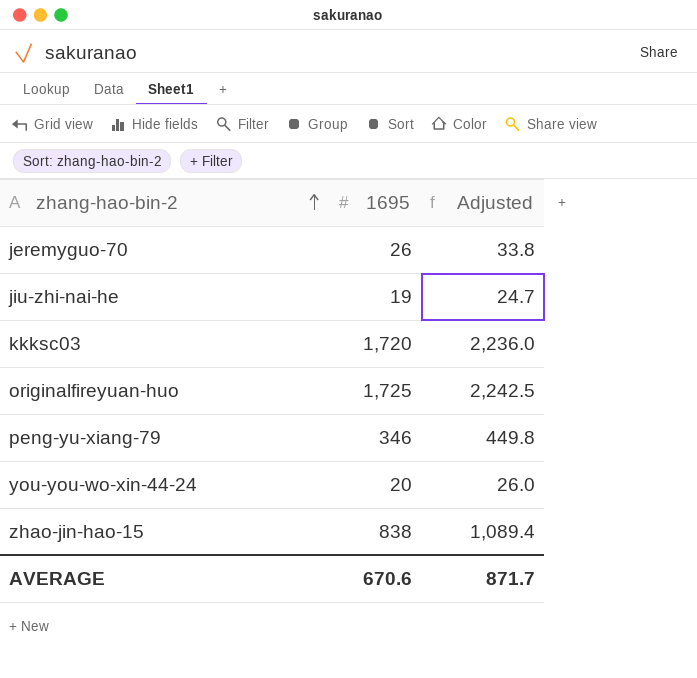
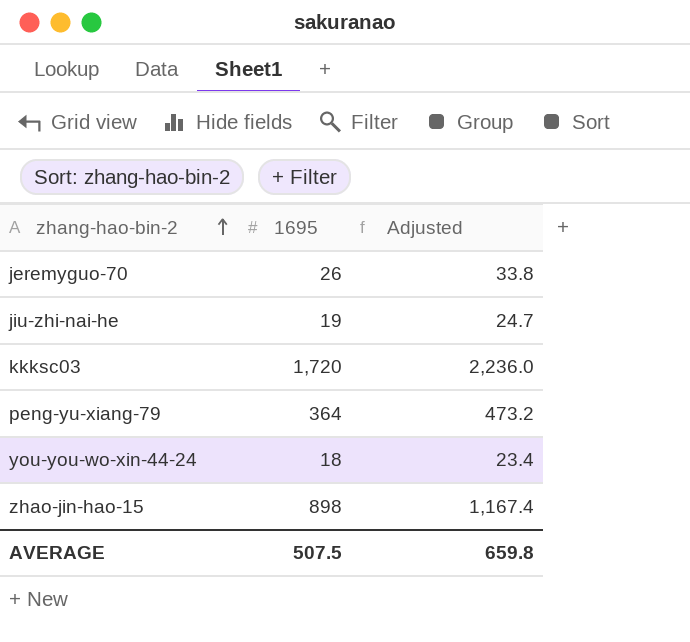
row originalfireyuan-huo: 1,725 | 2,242.5 -> none
peng-yu-xiang-79 | 1695: 346 -> 364
peng-yu-xiang-79 | Adjusted: 449.8 -> 473.2
you-you-wo-xin-44-24 | 1695: 20 -> 18
you-you-wo-xin-44-24 | Adjusted: 26.0 -> 23.4
zhao-jin-hao-15 | 1695: 838 -> 898
zhao-jin-hao-15 | Adjusted: 1,089.4 -> 1,167.4
AVERAGE | 1695: 670.6 -> 507.5
AVERAGE | Adjusted: 871.7 -> 659.8

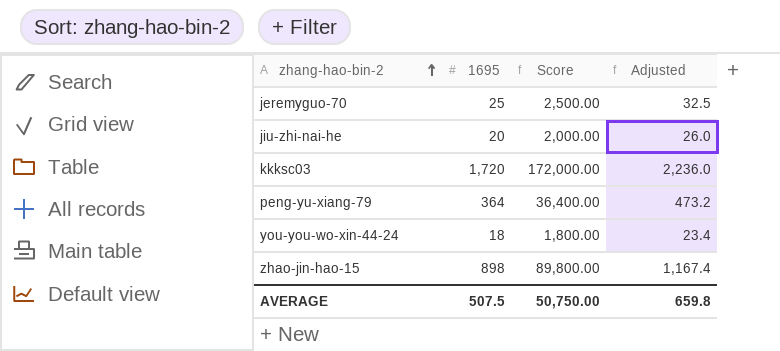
column Score | formula: none -> [1695] * 100
jeremyguo-70 | 1695: 26 -> 25
jeremyguo-70 | Adjusted: 33.8 -> 32.5
jiu-zhi-nai-he | 1695: 19 -> 20
jiu-zhi-nai-he | Adjusted: 24.7 -> 26.0

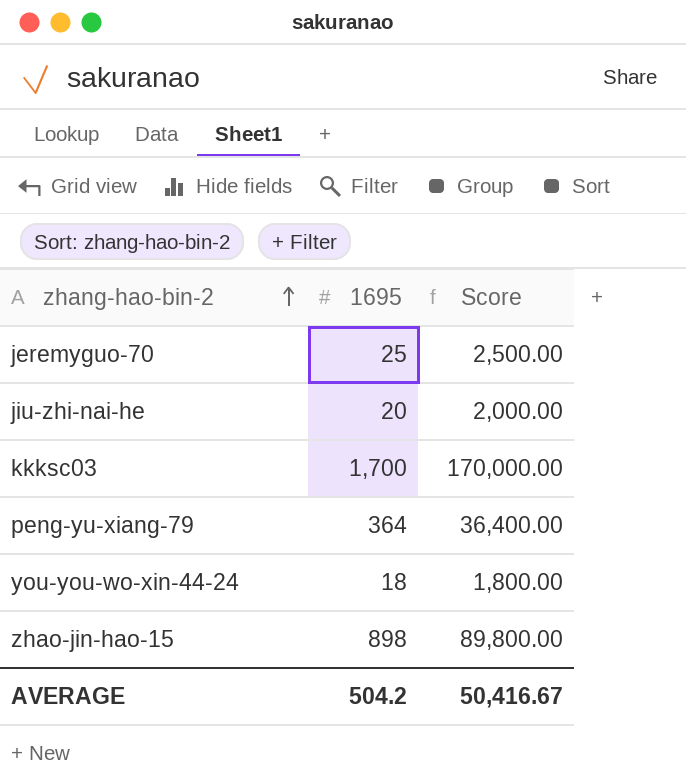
column Adjusted | formula: [1695] * 1.3 -> none
kkksc03 | 1695: 1,720 -> 1,700
kkksc03 | Score: 172,000.00 -> 170,000.00
AVERAGE | 1695: 507.5 -> 504.2
AVERAGE | Score: 50,750.00 -> 50,416.67

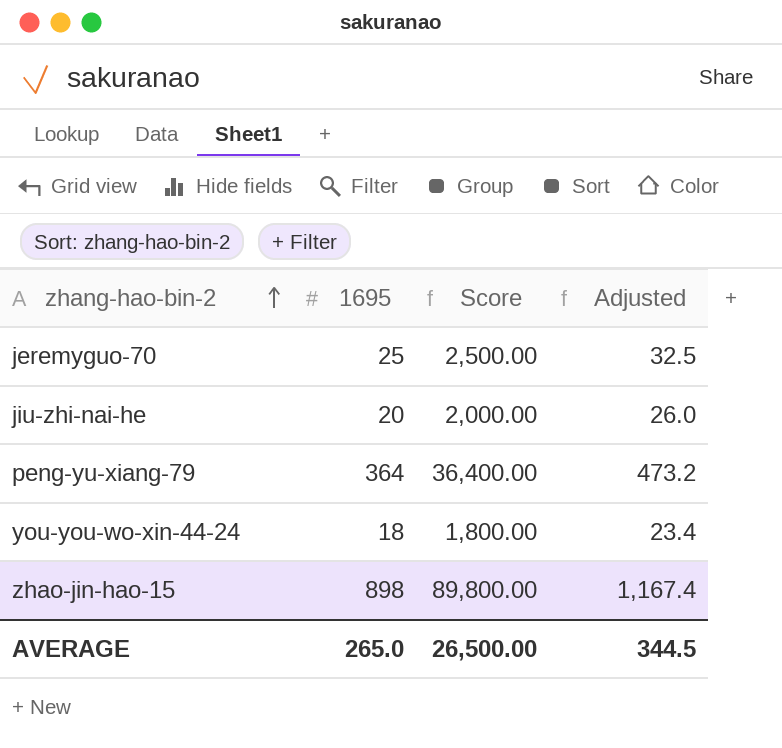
column Adjusted | formula: none -> [1695] * 1.3
row kkksc03: 1,700 | 170,000.00 -> none
AVERAGE | 1695: 504.2 -> 265.0
AVERAGE | Score: 50,416.67 -> 26,500.00

